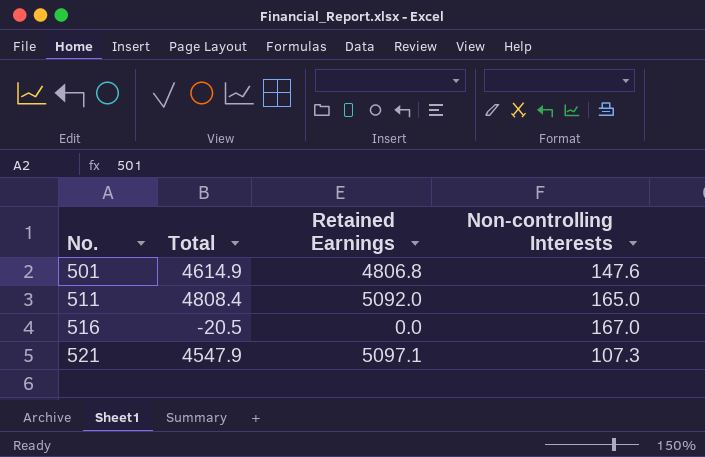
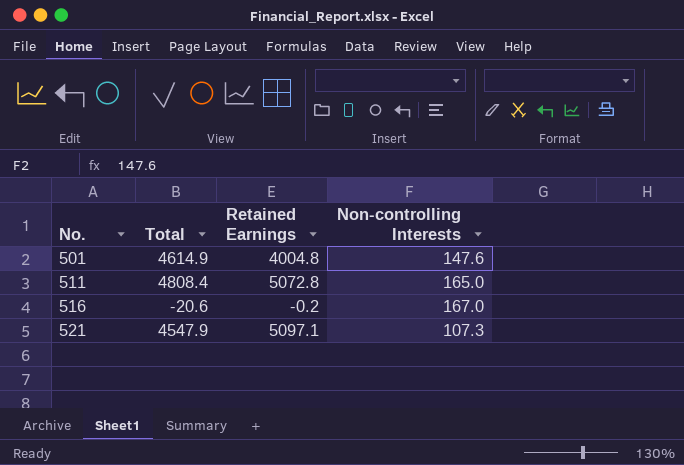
501 | Retained Earnings: 4806.8 -> 4004.8
511 | Retained Earnings: 5092.0 -> 5072.8
516 | Total: -20.5 -> -20.6
516 | Retained Earnings: 0.0 -> -0.2

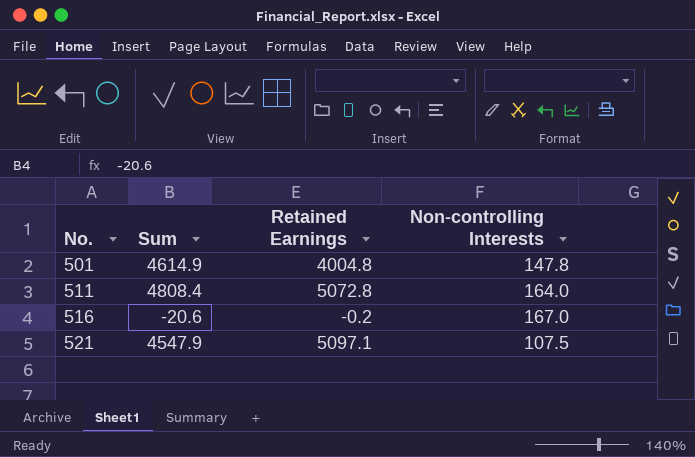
column name: Total -> Sum
501 | Non-controlling Interests: 147.6 -> 147.8
511 | Non-controlling Interests: 165.0 -> 164.0
521 | Non-controlling Interests: 107.3 -> 107.5

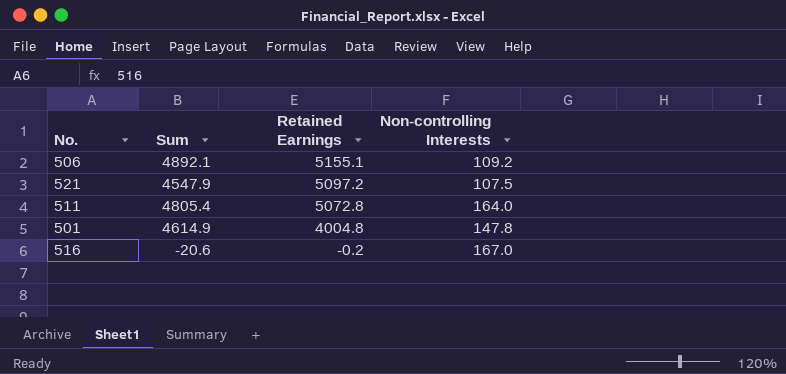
row order: No. ascending -> Retained Earnings descending
row 506: none -> 4892.1 | 5155.1 | 109.2
521 | Retained Earnings: 5097.1 -> 5097.2
511 | Sum: 4808.4 -> 4805.4

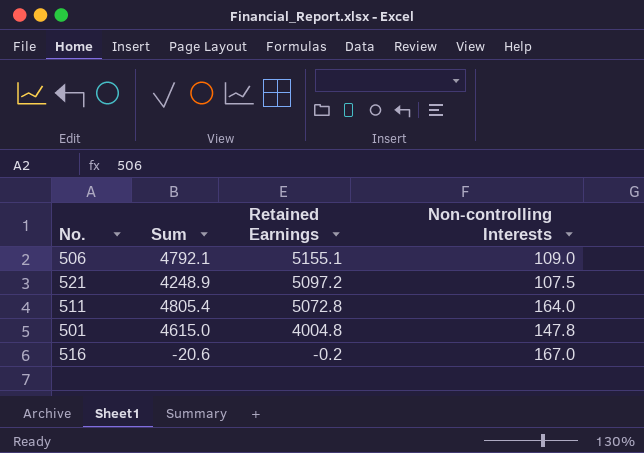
506 | Sum: 4892.1 -> 4792.1
506 | Non-controlling Interests: 109.2 -> 109.0
521 | Sum: 4547.9 -> 4248.9
501 | Sum: 4614.9 -> 4615.0

